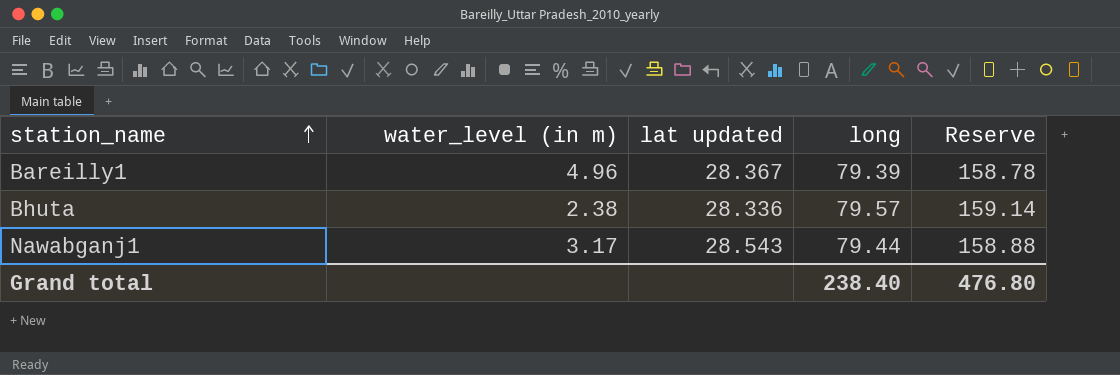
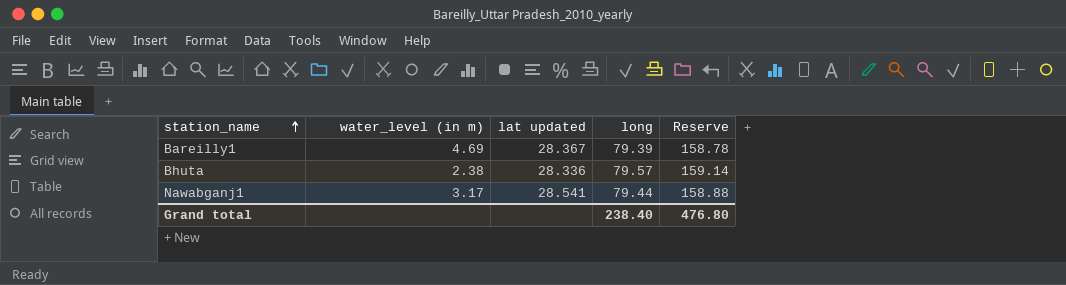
Bareilly1 | water_level (in m): 4.96 -> 4.69
Nawabganj1 | lat updated: 28.543 -> 28.541

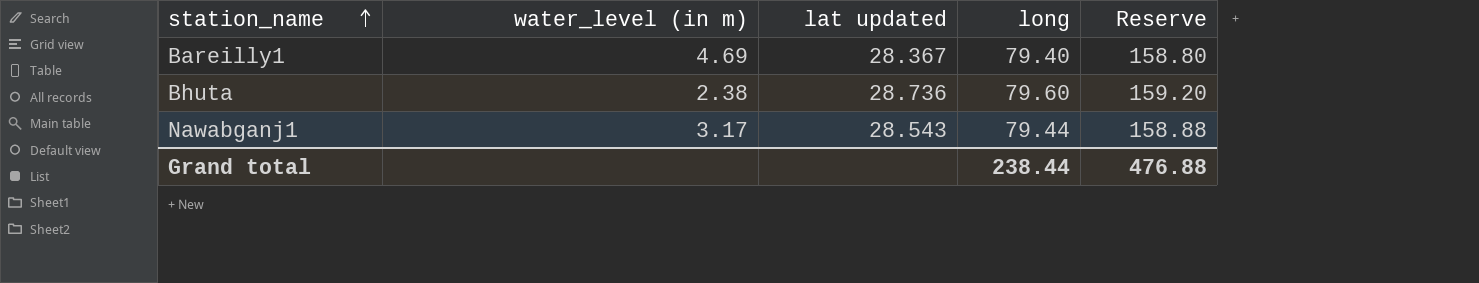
Bareilly1 | long: 79.39 -> 79.40
Bareilly1 | Reserve: 158.78 -> 158.80
Bhuta | lat updated: 28.336 -> 28.736
Bhuta | long: 79.57 -> 79.60
Bhuta | Reserve: 159.14 -> 159.20
Nawabganj1 | lat updated: 28.541 -> 28.543
Grand total | long: 238.40 -> 238.44
Grand total | Reserve: 476.80 -> 476.88

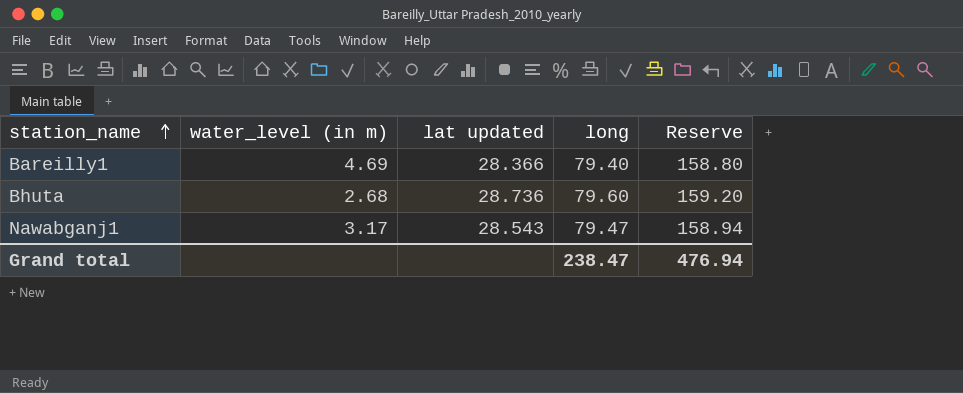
Bareilly1 | lat updated: 28.367 -> 28.366
Bhuta | water_level (in m): 2.38 -> 2.68
Nawabganj1 | long: 79.44 -> 79.47
Nawabganj1 | Reserve: 158.88 -> 158.94
Grand total | long: 238.44 -> 238.47
Grand total | Reserve: 476.88 -> 476.94

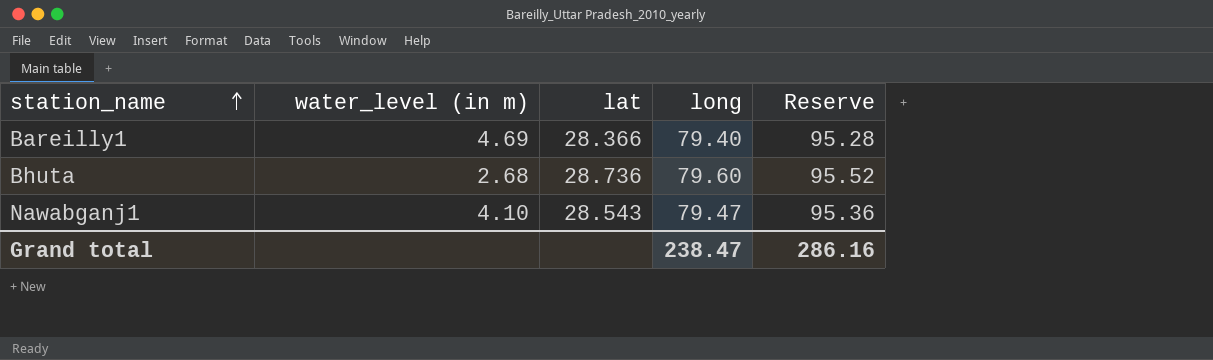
column name: lat updated -> lat
column Reserve | formula: [long] * 2 -> [long] * 1.2
Nawabganj1 | water_level (in m): 3.17 -> 4.10
Grand total | Reserve: 476.94 -> 286.16

